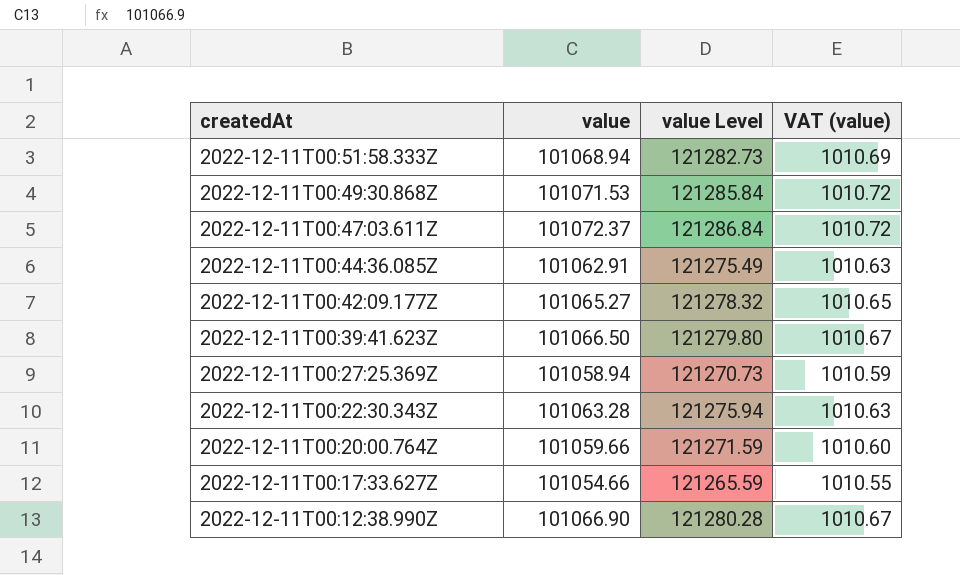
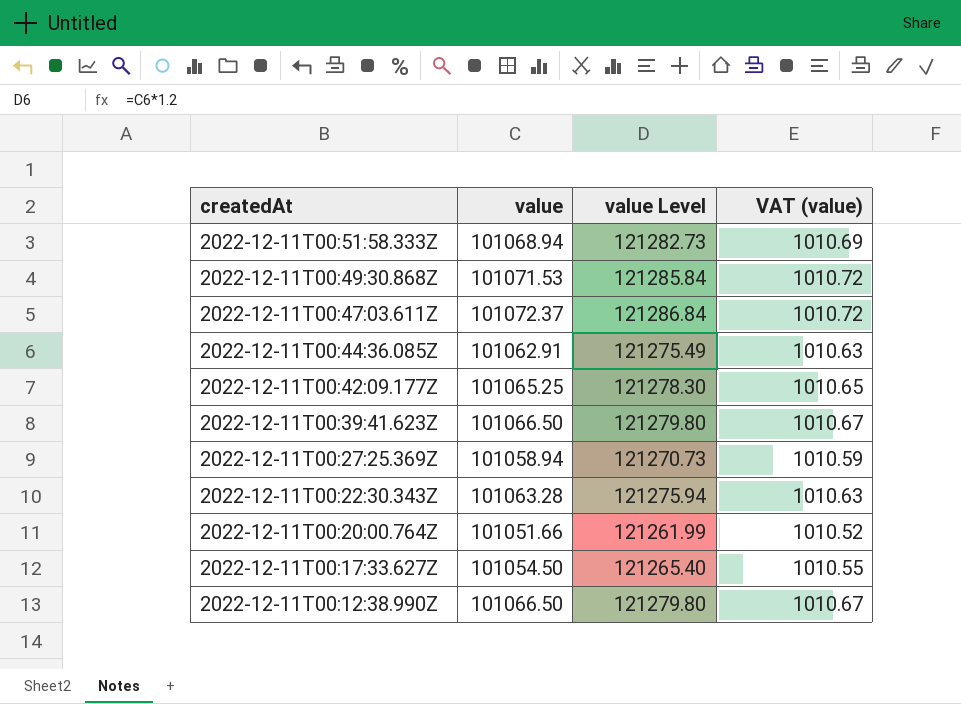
2022-12-11T00:42:09.177Z | value: 101065.27 -> 101065.25
2022-12-11T00:42:09.177Z | value Level: 121278.32 -> 121278.30
2022-12-11T00:20:00.764Z | value: 101059.66 -> 101051.66
2022-12-11T00:20:00.764Z | value Level: 121271.59 -> 121261.99
2022-12-11T00:20:00.764Z | VAT (value): 1010.60 -> 1010.52
2022-12-11T00:17:33.627Z | value: 101054.66 -> 101054.50
2022-12-11T00:17:33.627Z | value Level: 121265.59 -> 121265.40
2022-12-11T00:12:38.990Z | value: 101066.90 -> 101066.50
2022-12-11T00:12:38.990Z | value Level: 121280.28 -> 121279.80

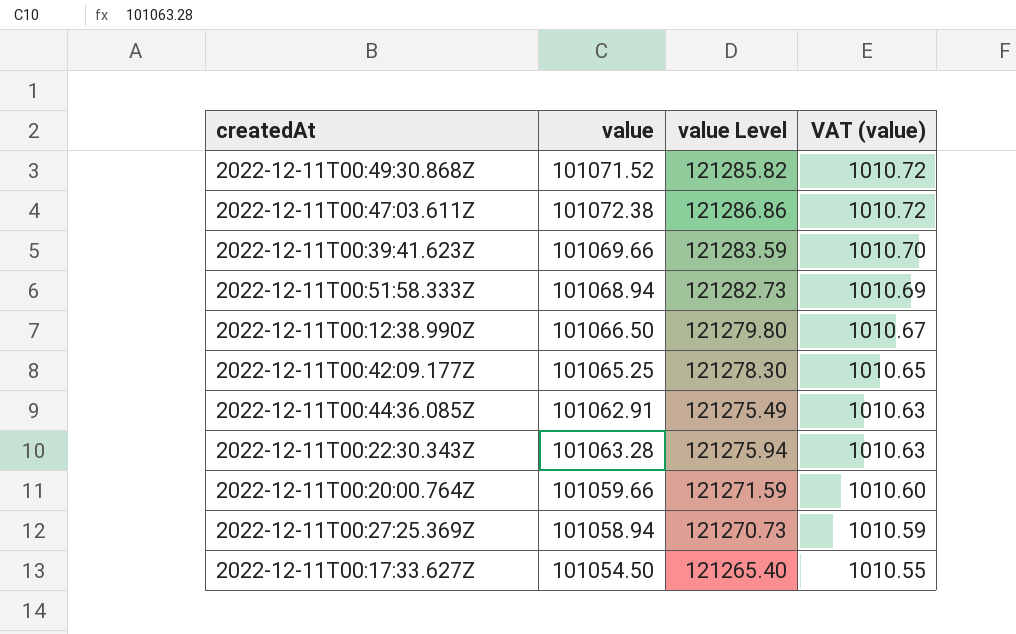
row order: createdAt descending -> VAT (value) descending
2022-12-11T00:49:30.868Z | value: 101071.53 -> 101071.52
2022-12-11T00:49:30.868Z | value Level: 121285.84 -> 121285.82
2022-12-11T00:47:03.611Z | value: 101072.37 -> 101072.38
2022-12-11T00:47:03.611Z | value Level: 121286.84 -> 121286.86
2022-12-11T00:39:41.623Z | value: 101066.50 -> 101069.66
2022-12-11T00:39:41.623Z | value Level: 121279.80 -> 121283.59
2022-12-11T00:39:41.623Z | VAT (value): 1010.67 -> 1010.70
2022-12-11T00:20:00.764Z | value: 101051.66 -> 101059.66
2022-12-11T00:20:00.764Z | value Level: 121261.99 -> 121271.59
2022-12-11T00:20:00.764Z | VAT (value): 1010.52 -> 1010.60

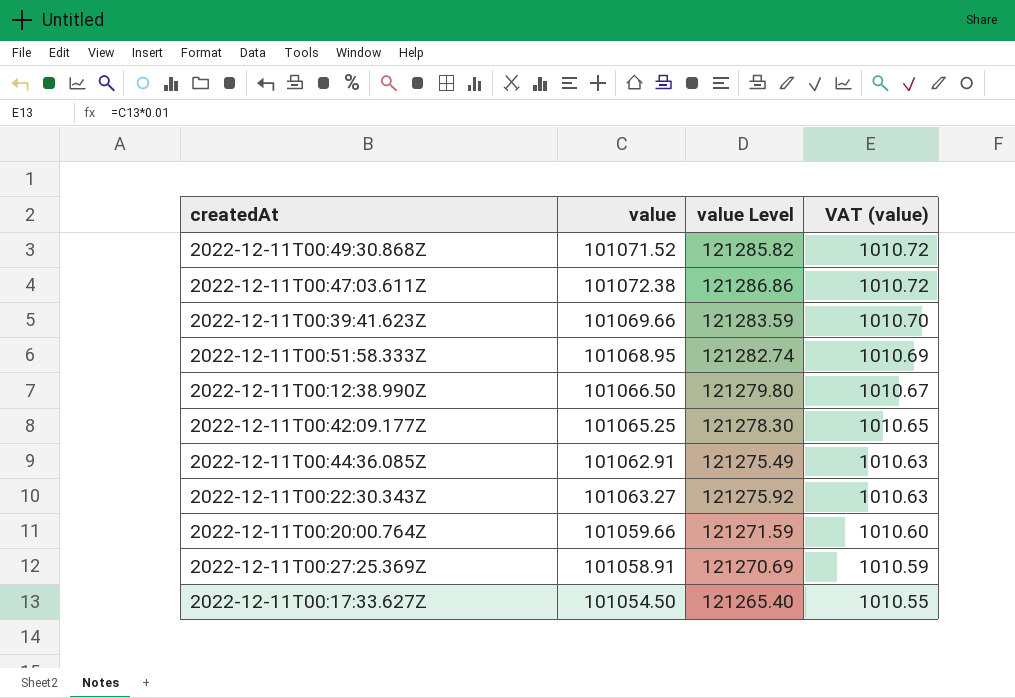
2022-12-11T00:51:58.333Z | value: 101068.94 -> 101068.95
2022-12-11T00:51:58.333Z | value Level: 121282.73 -> 121282.74
2022-12-11T00:22:30.343Z | value: 101063.28 -> 101063.27
2022-12-11T00:22:30.343Z | value Level: 121275.94 -> 121275.92
2022-12-11T00:27:25.369Z | value: 101058.94 -> 101058.91
2022-12-11T00:27:25.369Z | value Level: 121270.73 -> 121270.69

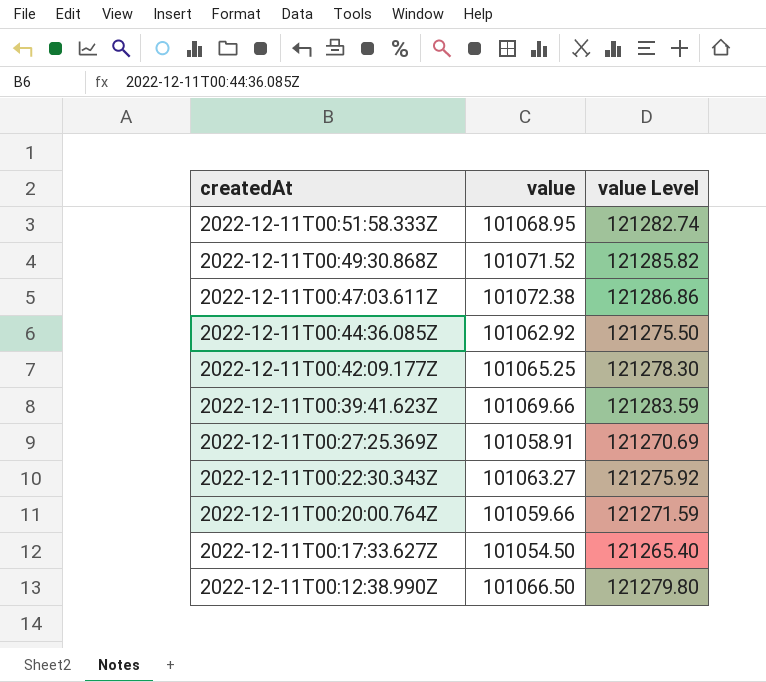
row order: VAT (value) descending -> createdAt descending
column VAT (value) | formula: [value] * 0.01 -> none
2022-12-11T00:44:36.085Z | value: 101062.91 -> 101062.92
2022-12-11T00:44:36.085Z | value Level: 121275.49 -> 121275.50

